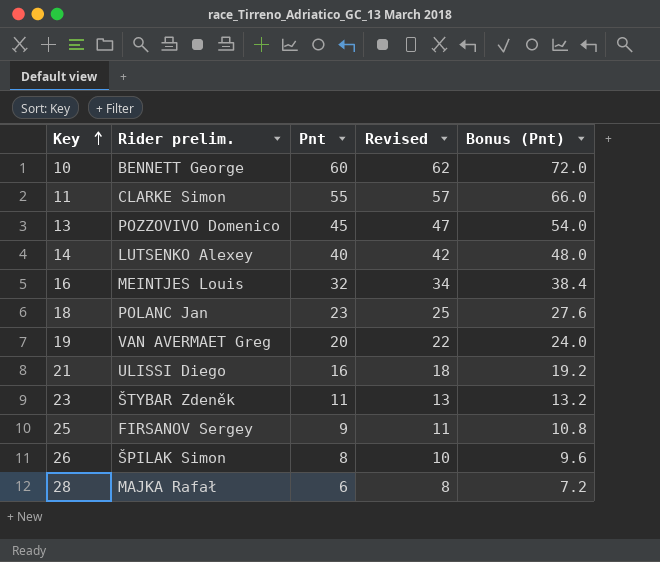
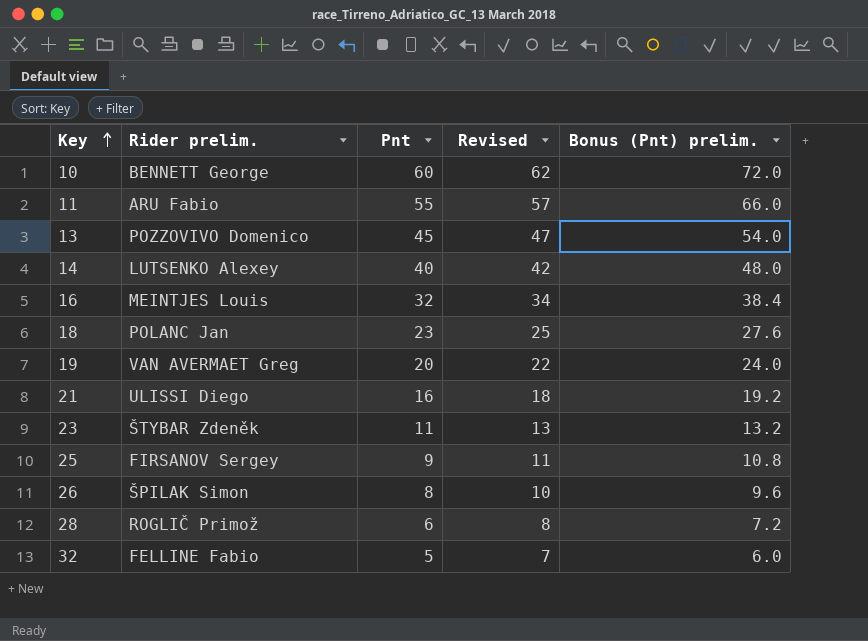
column name: Bonus (Pnt) -> Bonus (Pnt) prelim.
11 | Rider prelim.: CLARKE Simon -> ARU Fabio
28 | Rider prelim.: MAJKA Rafał -> ROGLIČ Primož
row 32: none -> FELLINE Fabio | 5 | 7 | 6.0

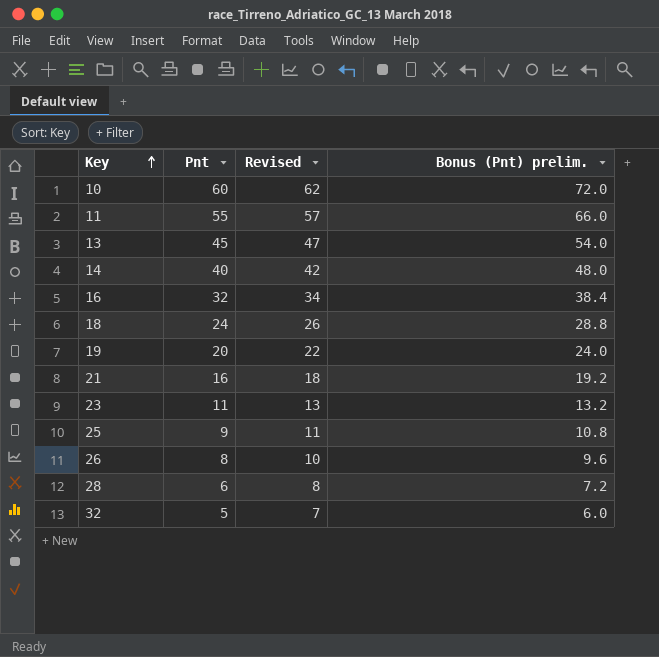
column Rider prelim. | position: 2 -> none
18 | Pnt: 23 -> 24
18 | Revised: 25 -> 26
18 | Bonus (Pnt) prelim.: 27.6 -> 28.8

